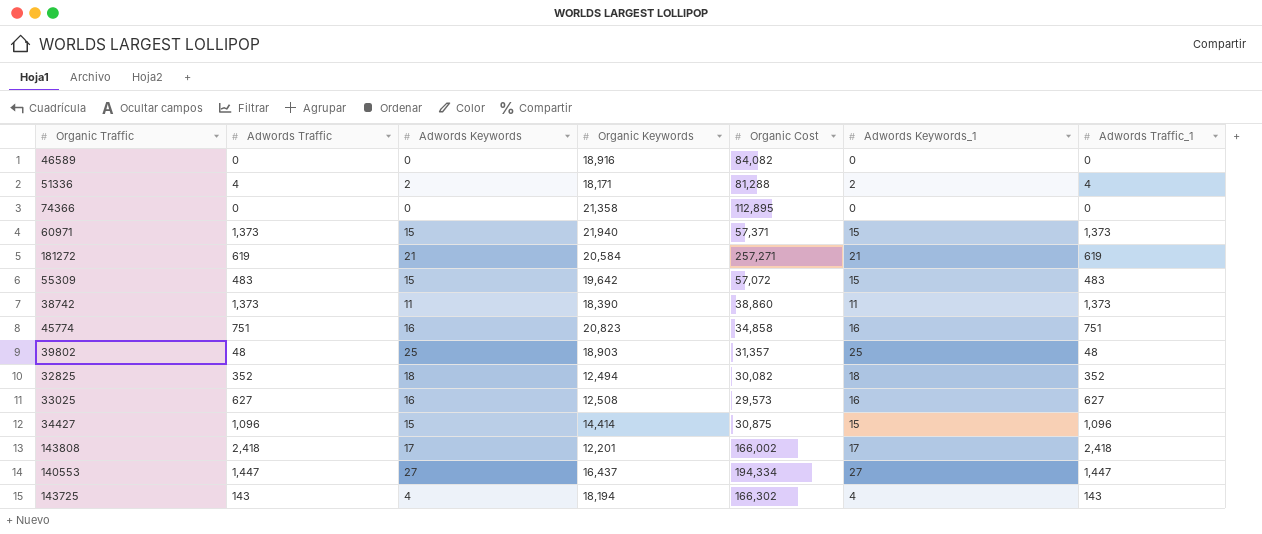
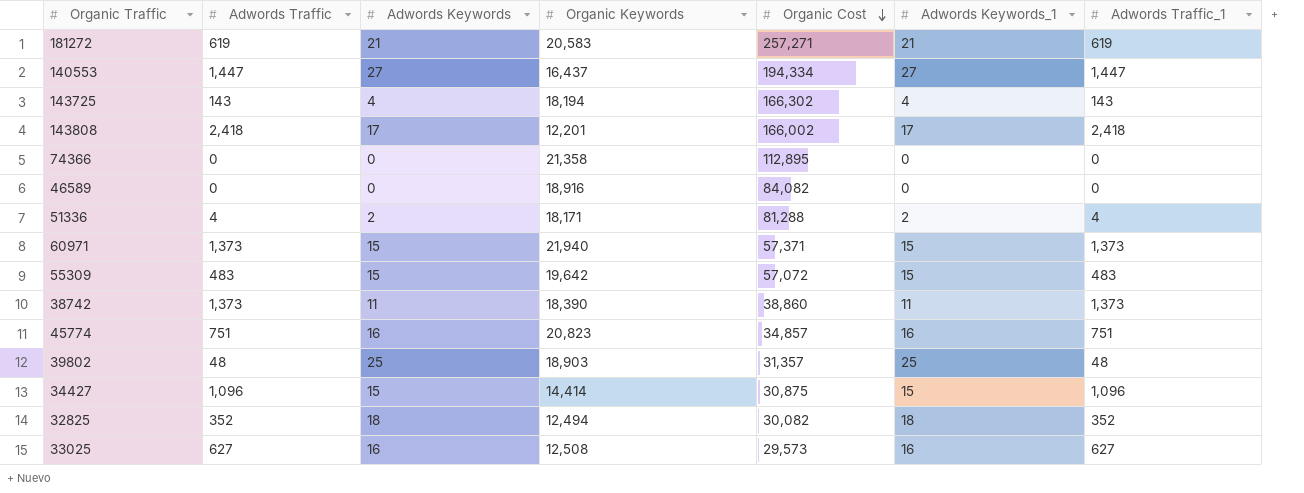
row order: none -> Organic Cost descending
181272 | Organic Keywords: 20,584 -> 20,583
45774 | Organic Cost: 34,858 -> 34,857

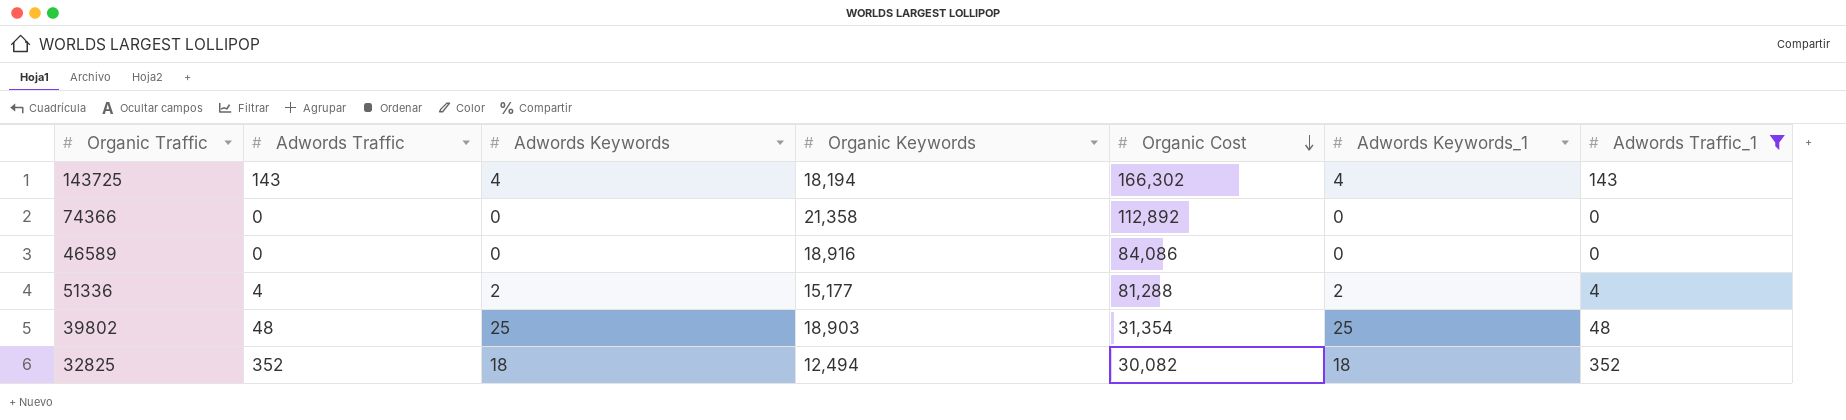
filter: none -> Adwords Traffic_1 <= 352
74366 | Organic Cost: 112,895 -> 112,892
46589 | Organic Cost: 84,082 -> 84,086
51336 | Organic Keywords: 18,171 -> 15,177
39802 | Organic Cost: 31,357 -> 31,354

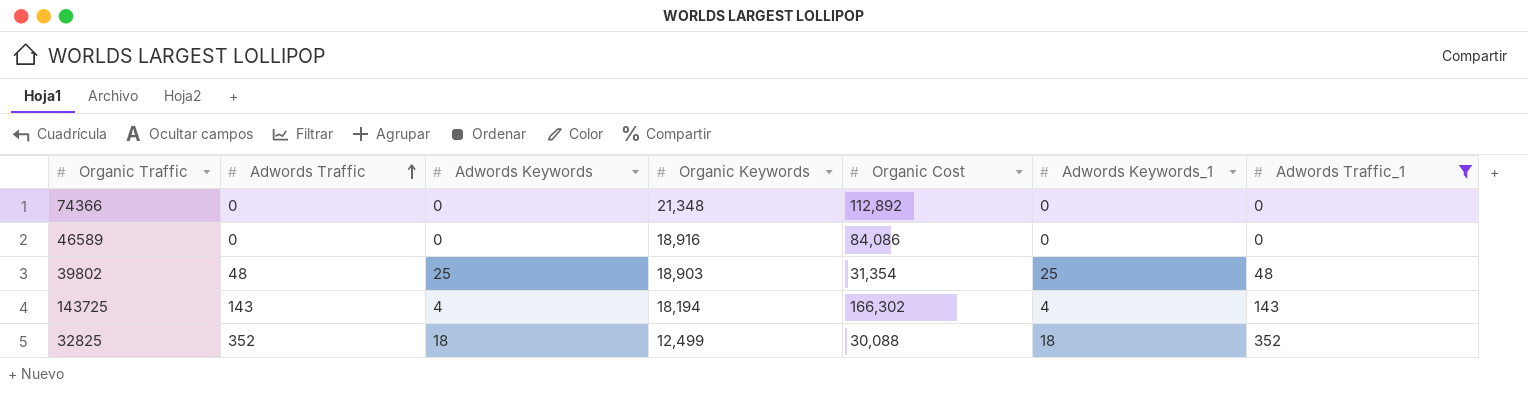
row order: Organic Cost descending -> Adwords Traffic ascending
row 51336: 4 | 2 | 15,177 | 81,288 | 2 | 4 -> none
74366 | Organic Keywords: 21,358 -> 21,348
32825 | Organic Keywords: 12,494 -> 12,499
32825 | Organic Cost: 30,082 -> 30,088

